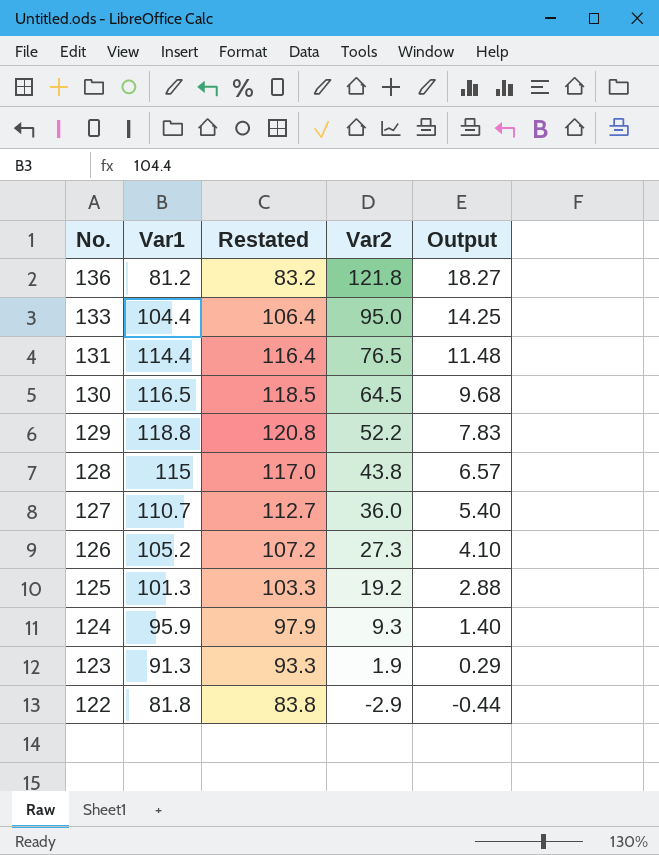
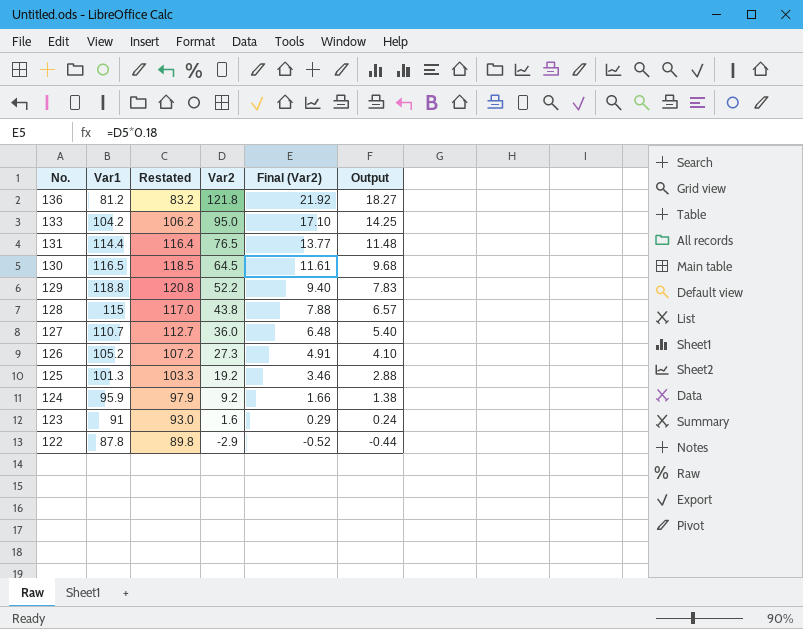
column Final (Var2) | formula: none -> [Var2] * 0.18
133 | Var1: 104.4 -> 104.2
133 | Restated: 106.4 -> 106.2
124 | Var2: 9.3 -> 9.2
124 | Output: 1.40 -> 1.38
123 | Var1: 91.3 -> 91
123 | Restated: 93.3 -> 93.0
123 | Var2: 1.9 -> 1.6
123 | Output: 0.29 -> 0.24
122 | Var1: 81.8 -> 87.8
122 | Restated: 83.8 -> 89.8

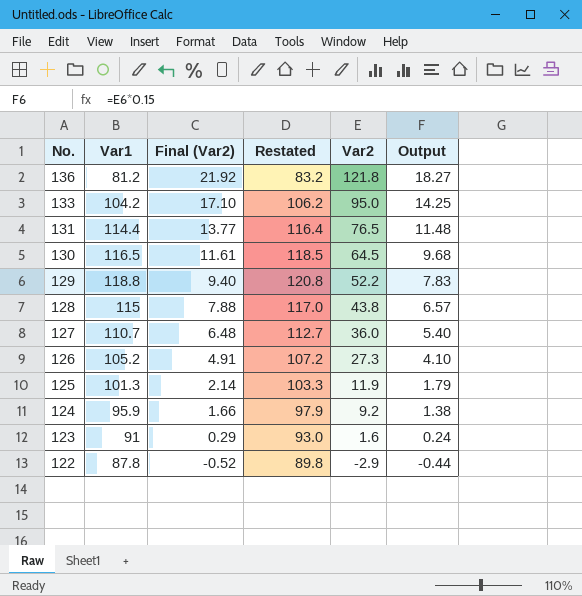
column Final (Var2) | position: 5 -> 3
125 | Final (Var2): 3.46 -> 2.14
125 | Var2: 19.2 -> 11.9
125 | Output: 2.88 -> 1.79

